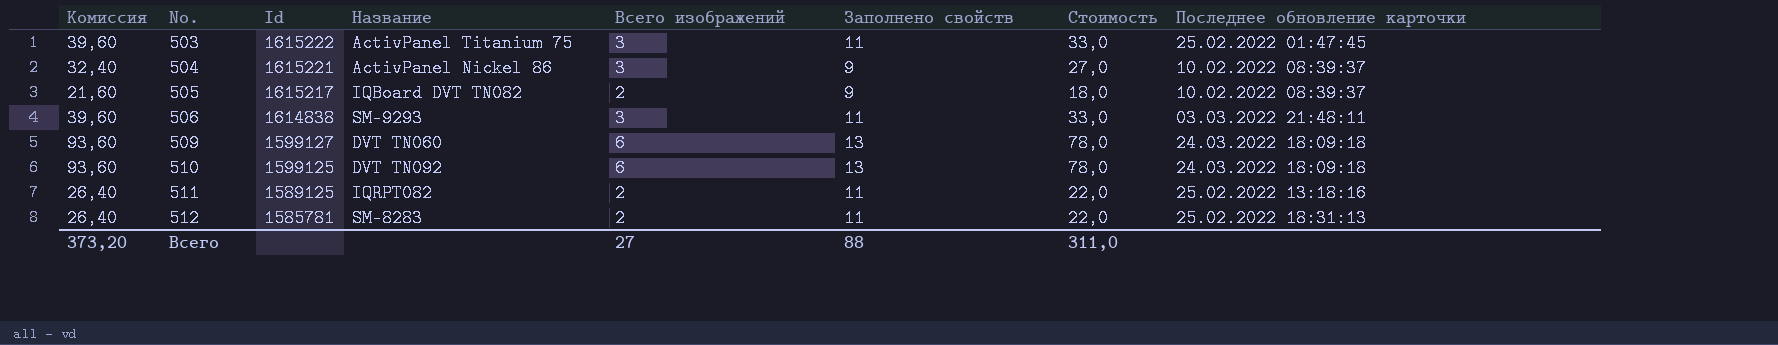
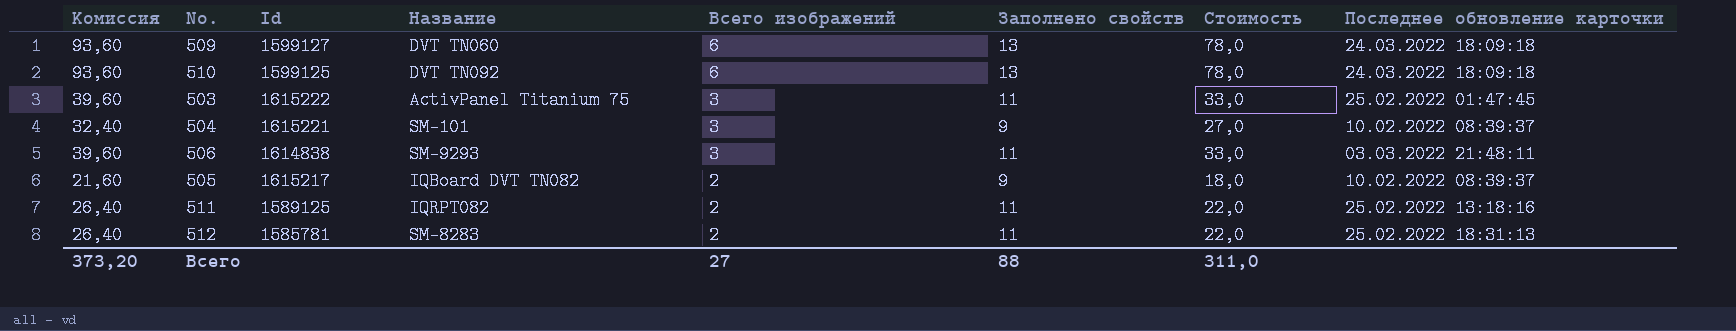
row order: No. ascending -> Всего изображений descending
504 | Название: ActivPanel Nickel 86 -> SM-101

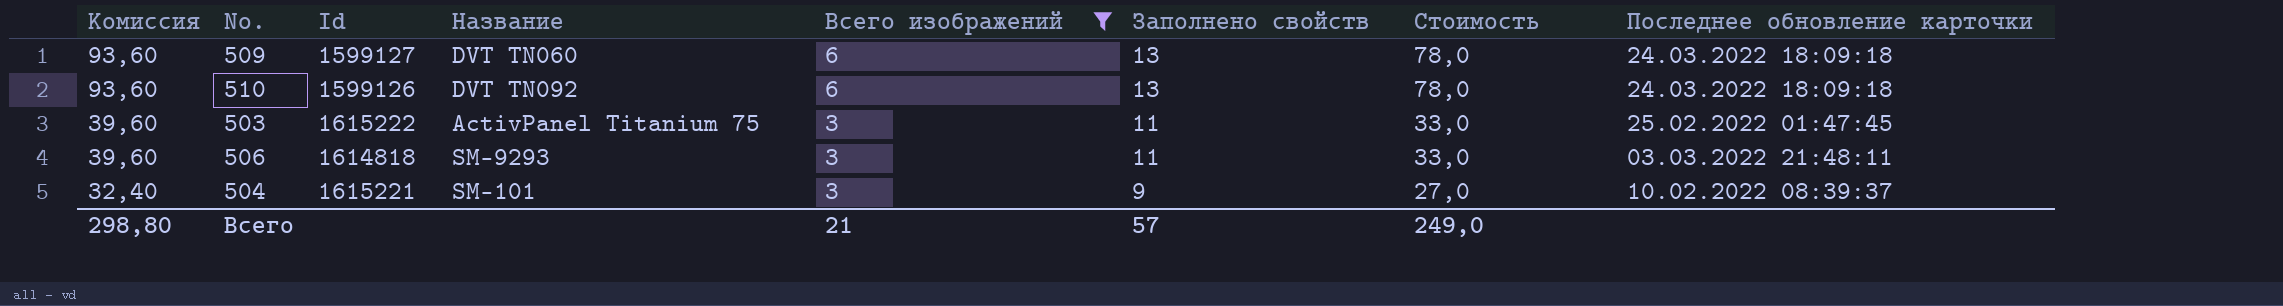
filter: none -> Всего изображений != 2
row order: Всего изображений descending -> Комиссия descending
510 | Id: 1599125 -> 1599126
506 | Id: 1614838 -> 1614818
Всего | Комиссия: 373,20 -> 298,80
Всего | Всего изображений: 27 -> 21
Всего | Заполнено свойств: 88 -> 57
Всего | Стоимость: 311,0 -> 249,0

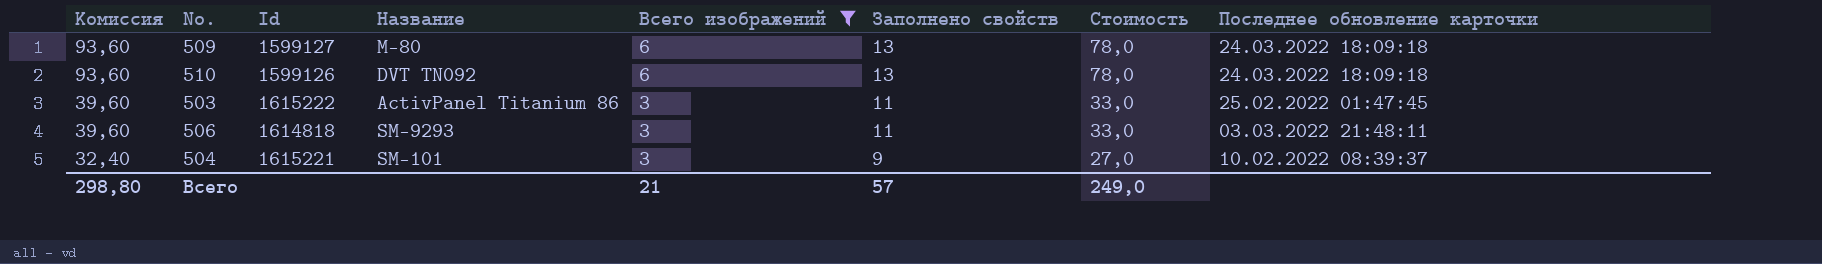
509 | Название: DVT TN060 -> M-80
503 | Название: ActivPanel Titanium 75 -> ActivPanel Titanium 86

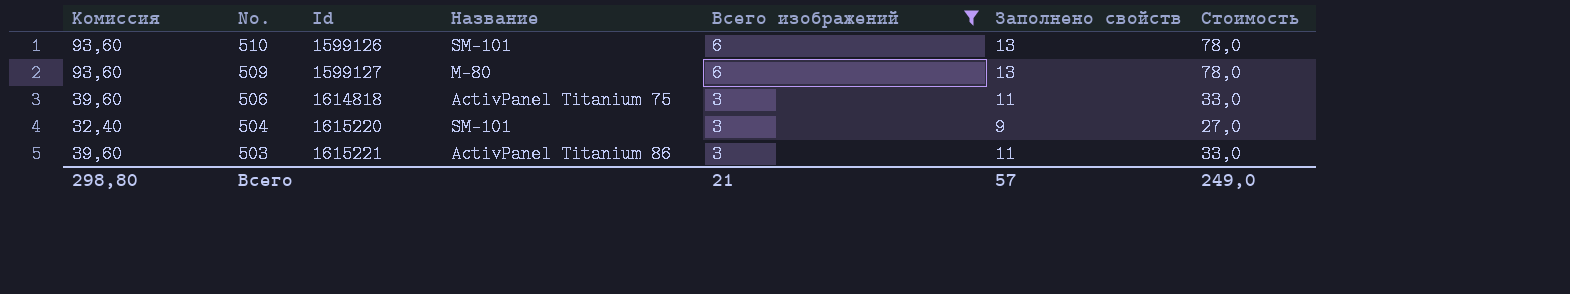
row order: Комиссия descending -> No. descending
column Последнее обновление карточки | position: 8 -> none
510 | Название: DVT TN092 -> SM-101
506 | Название: SM-9293 -> ActivPanel Titanium 75
504 | Id: 1615221 -> 1615220
503 | Id: 1615222 -> 1615221

